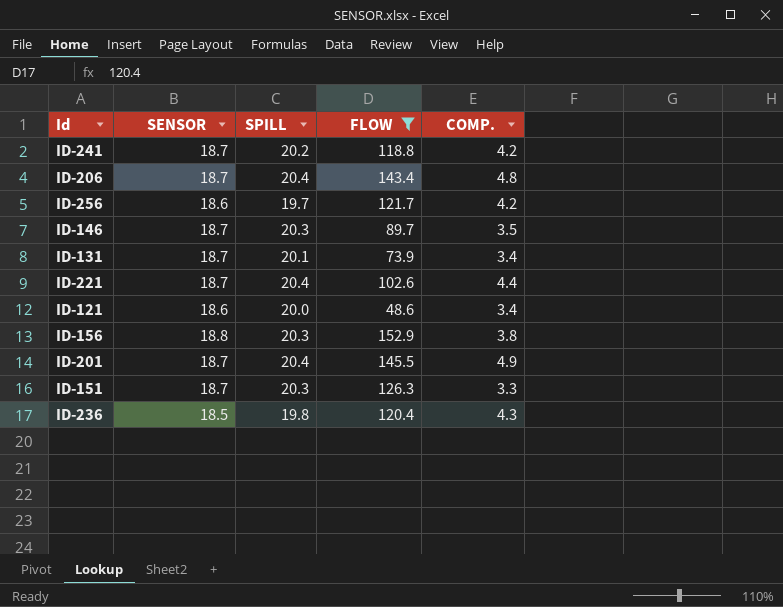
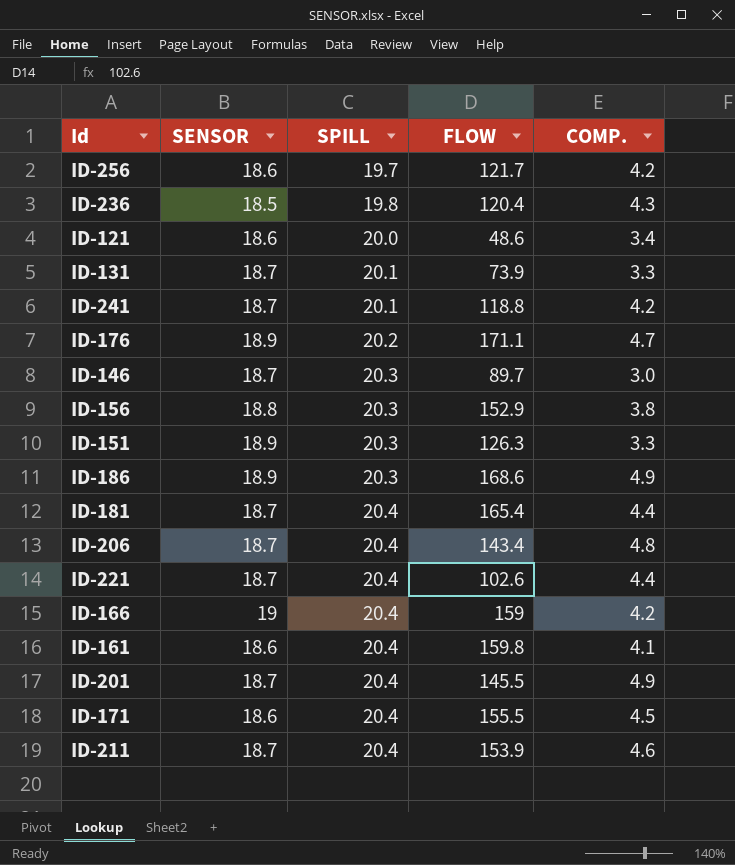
filter: FLOW <= 152.9 -> none
row order: none -> SPILL ascending
ID-131 | COMP.: 3.4 -> 3.3
ID-241 | SPILL: 20.2 -> 20.1
ID-146 | COMP.: 3.5 -> 3.0
ID-151 | SENSOR: 18.7 -> 18.9

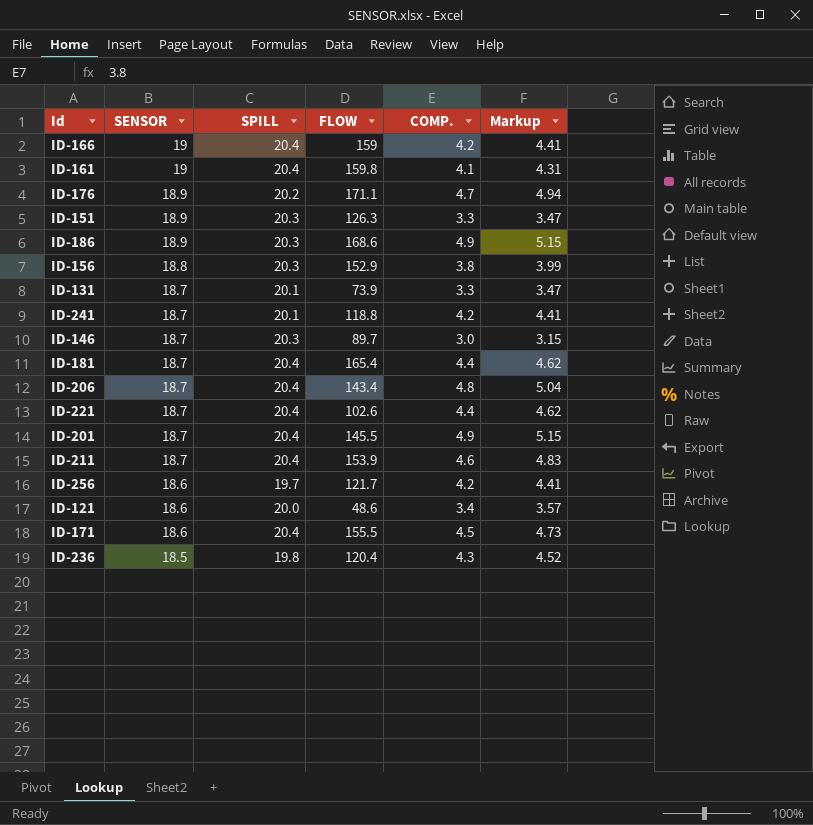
row order: SPILL ascending -> SENSOR descending
column Markup | formula: none -> [COMP.] * 1.05
ID-161 | SENSOR: 18.6 -> 19

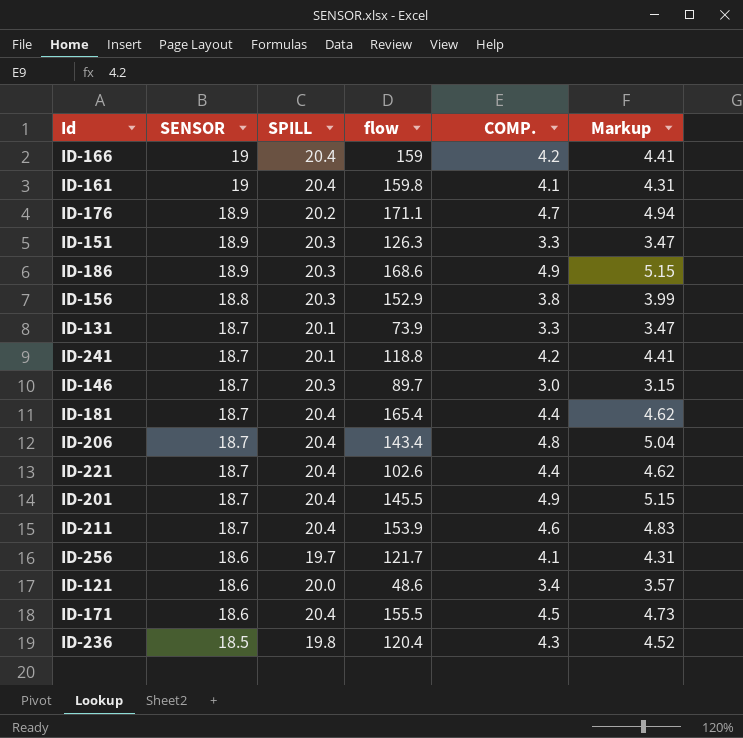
column name: FLOW -> flow
ID-256 | COMP.: 4.2 -> 4.1
ID-256 | Markup: 4.41 -> 4.31

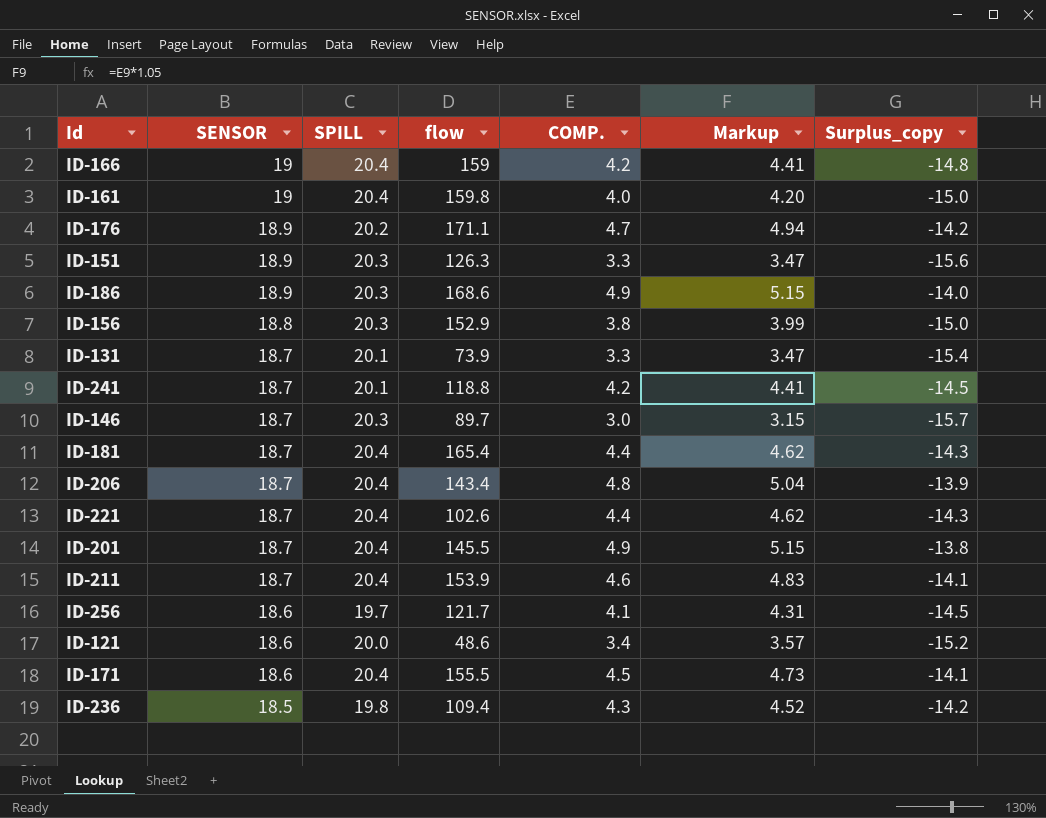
column Surplus_copy | formula: none -> [COMP.] - [SENSOR]
ID-161 | COMP.: 4.1 -> 4.0
ID-161 | Markup: 4.31 -> 4.20
ID-236 | flow: 120.4 -> 109.4

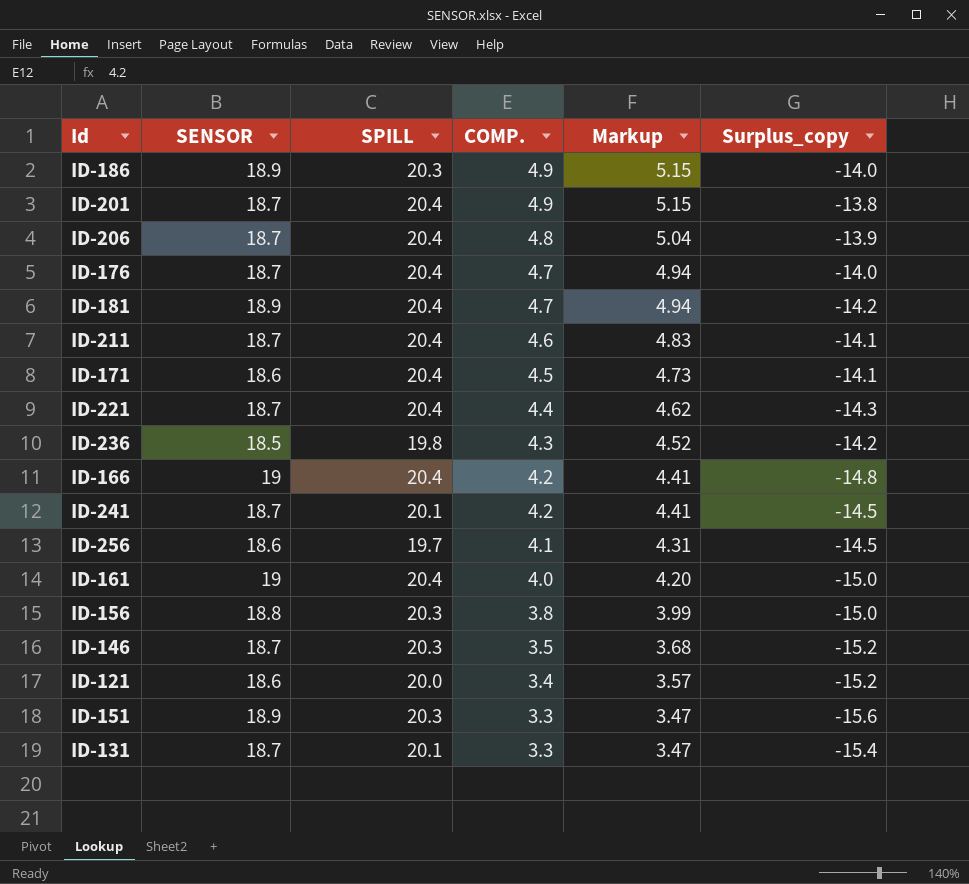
row order: SENSOR descending -> COMP. descending
column flow | position: 4 -> none
ID-176 | SENSOR: 18.9 -> 18.7
ID-176 | SPILL: 20.2 -> 20.4
ID-176 | Surplus_copy: -14.2 -> -14.0
ID-181 | SENSOR: 18.7 -> 18.9
ID-181 | COMP.: 4.4 -> 4.7
ID-181 | Markup: 4.62 -> 4.94
ID-181 | Surplus_copy: -14.3 -> -14.2
ID-146 | COMP.: 3.0 -> 3.5
ID-146 | Markup: 3.15 -> 3.68
ID-146 | Surplus_copy: -15.7 -> -15.2

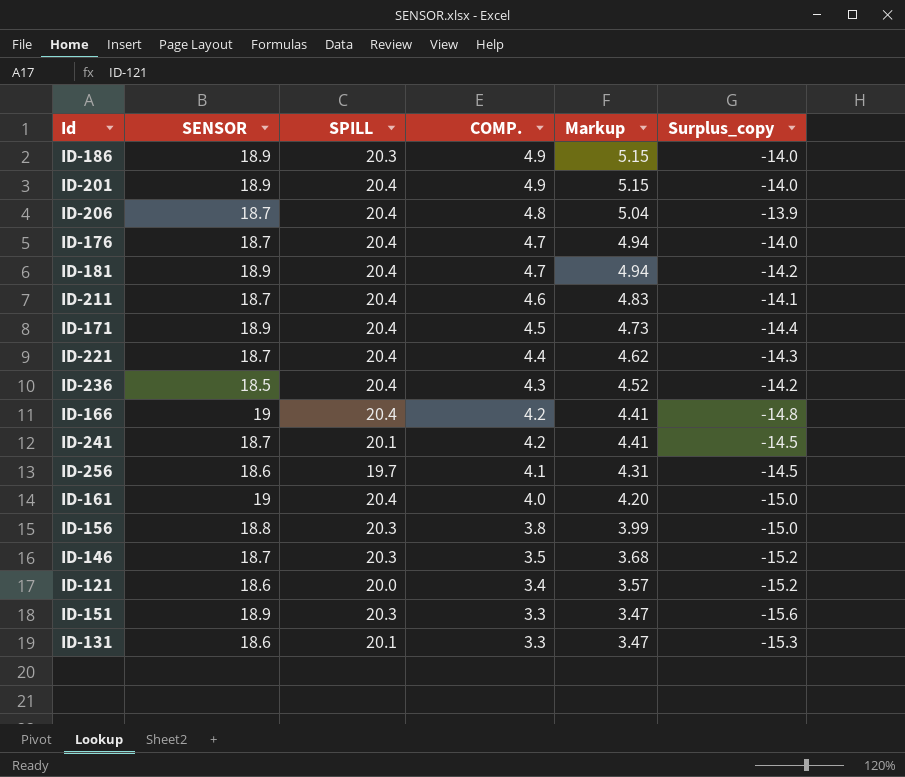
ID-201 | SENSOR: 18.7 -> 18.9
ID-201 | Surplus_copy: -13.8 -> -14.0
ID-171 | SENSOR: 18.6 -> 18.9
ID-171 | Surplus_copy: -14.1 -> -14.4
ID-236 | SPILL: 19.8 -> 20.4
ID-131 | SENSOR: 18.7 -> 18.6
ID-131 | Surplus_copy: -15.4 -> -15.3

